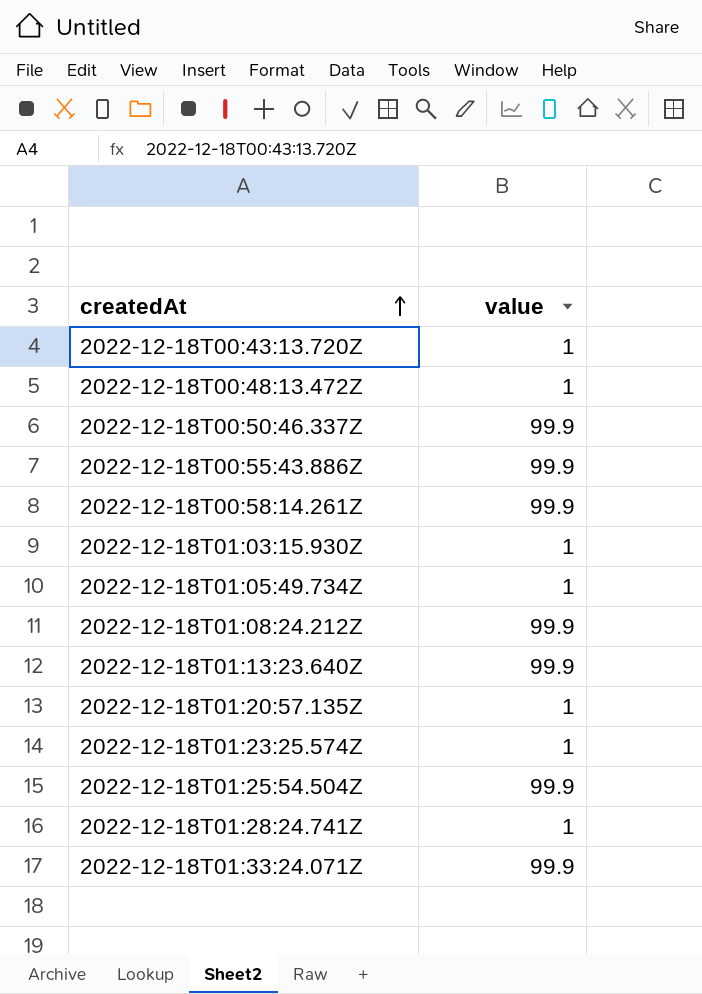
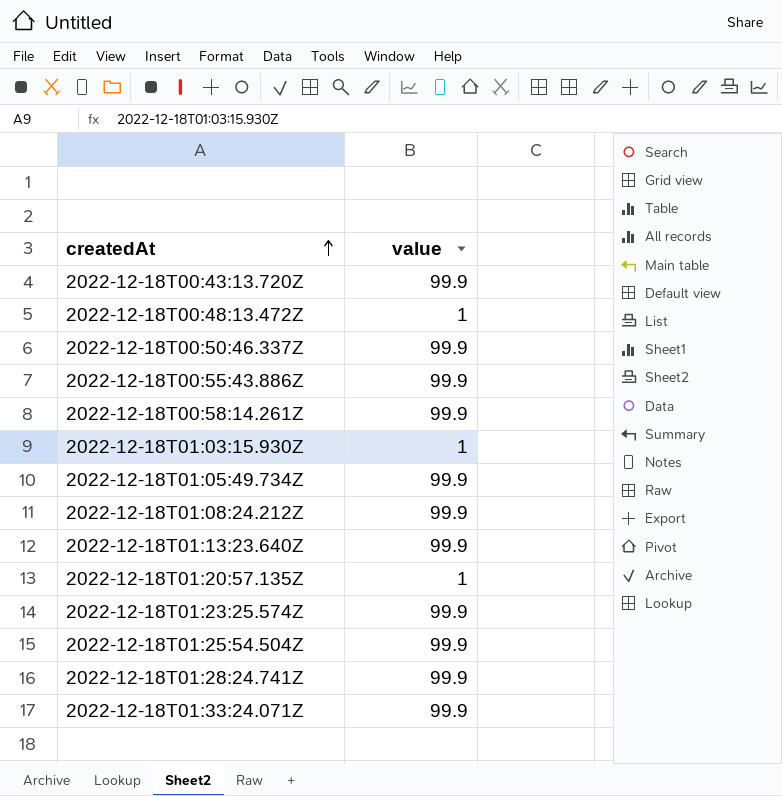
2022-12-18T00:43:13.720Z | value: 1 -> 99.9
2022-12-18T01:05:49.734Z | value: 1 -> 99.9
2022-12-18T01:23:25.574Z | value: 1 -> 99.9
2022-12-18T01:28:24.741Z | value: 1 -> 99.9

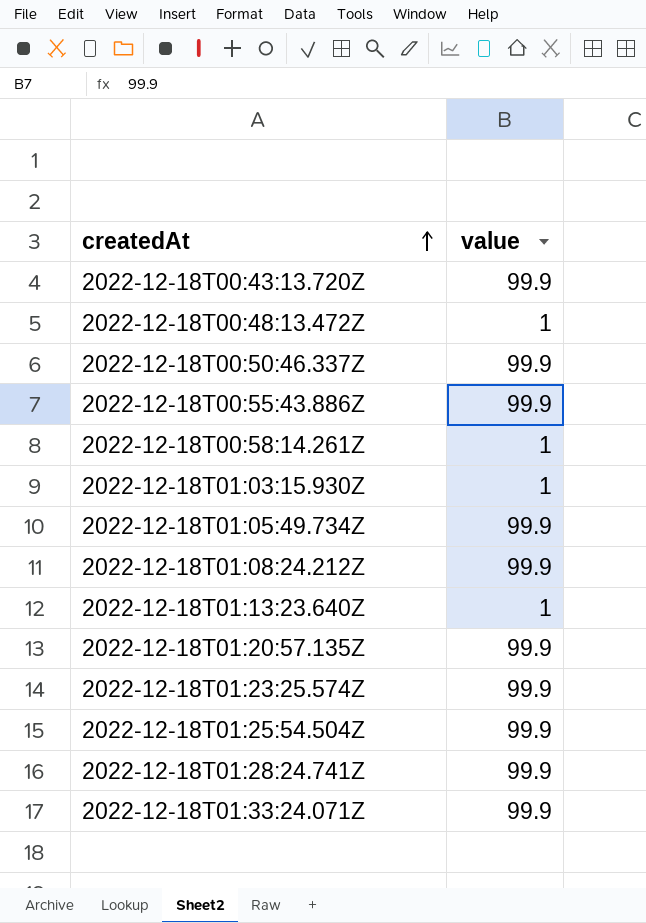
2022-12-18T00:58:14.261Z | value: 99.9 -> 1
2022-12-18T01:13:23.640Z | value: 99.9 -> 1
2022-12-18T01:20:57.135Z | value: 1 -> 99.9

